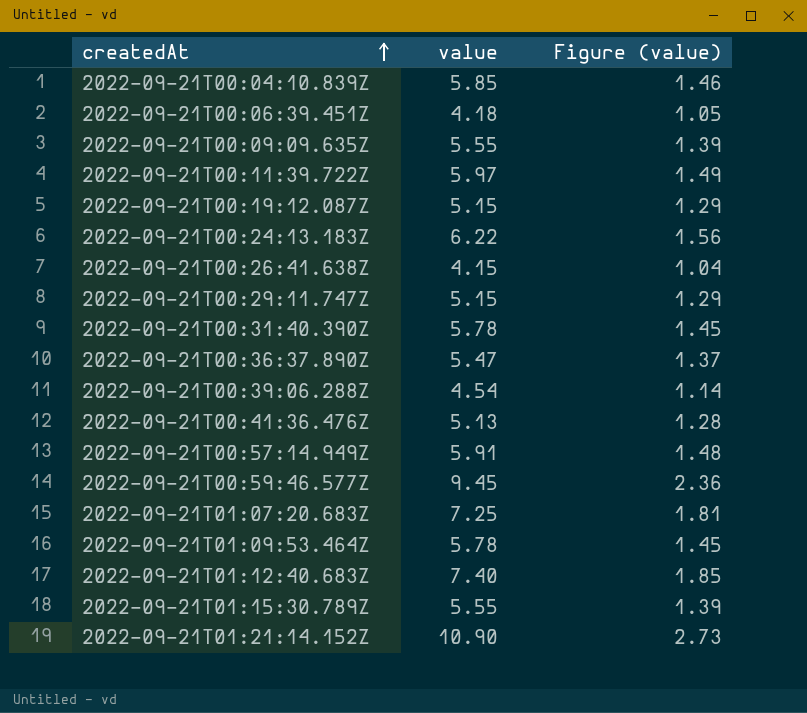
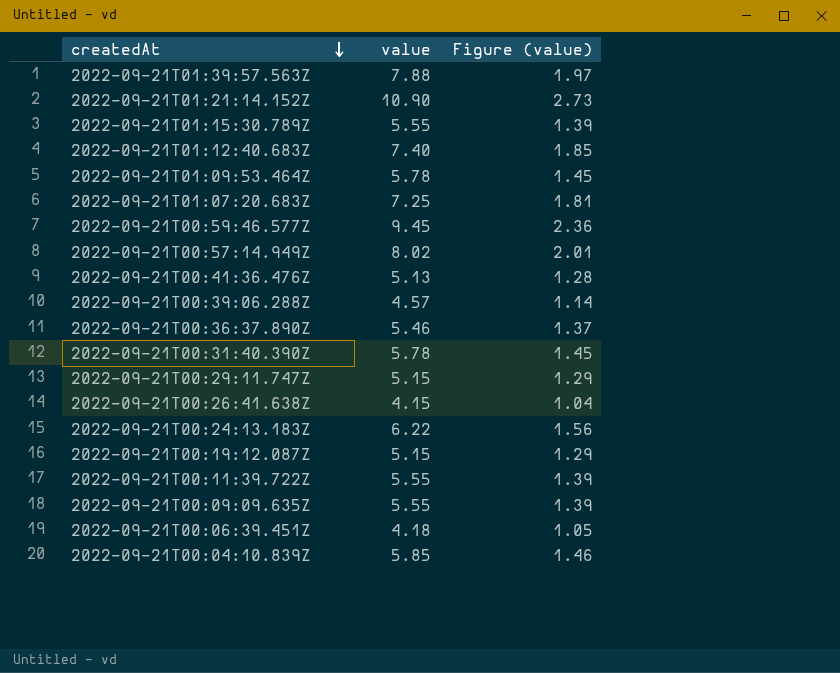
row order: createdAt ascending -> createdAt descending
row 2022-09-21T01:39:57.563Z: none -> 7.88 | 1.97
2022-09-21T00:57:14.949Z | value: 5.91 -> 8.02
2022-09-21T00:57:14.949Z | Figure (value): 1.48 -> 2.01
2022-09-21T00:39:06.288Z | value: 4.54 -> 4.57
2022-09-21T00:36:37.890Z | value: 5.47 -> 5.46
2022-09-21T00:11:39.722Z | value: 5.97 -> 5.55
2022-09-21T00:11:39.722Z | Figure (value): 1.49 -> 1.39

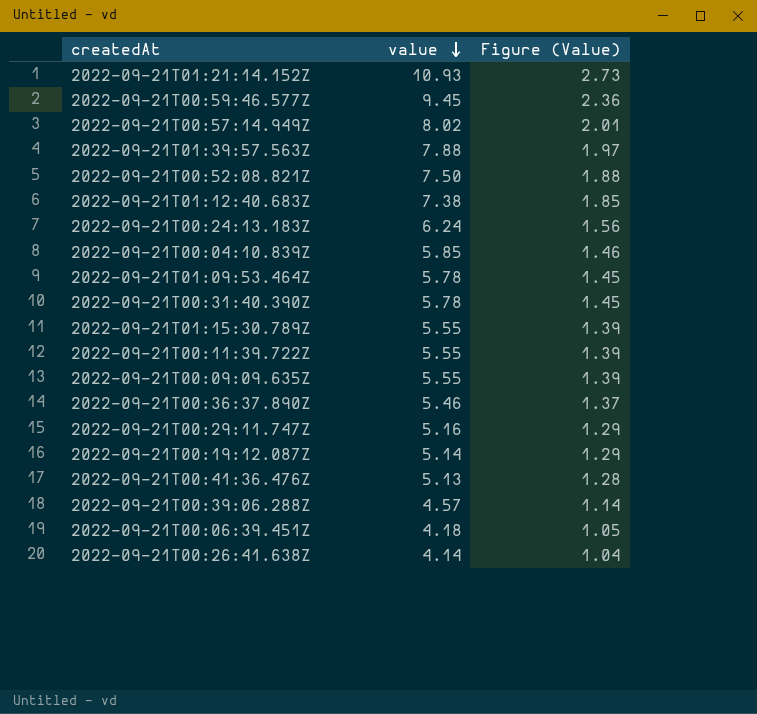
row order: createdAt descending -> value descending
column name: Figure (value) -> Figure (Value)
row 2022-09-21T01:07:20.683Z: 7.25 | 1.81 -> none
2022-09-21T01:21:14.152Z | value: 10.90 -> 10.93
row 2022-09-21T00:52:08.821Z: none -> 7.50 | 1.88
2022-09-21T01:12:40.683Z | value: 7.40 -> 7.38
2022-09-21T00:24:13.183Z | value: 6.22 -> 6.24
2022-09-21T00:29:11.747Z | value: 5.15 -> 5.16
2022-09-21T00:19:12.087Z | value: 5.15 -> 5.14
2022-09-21T00:26:41.638Z | value: 4.15 -> 4.14

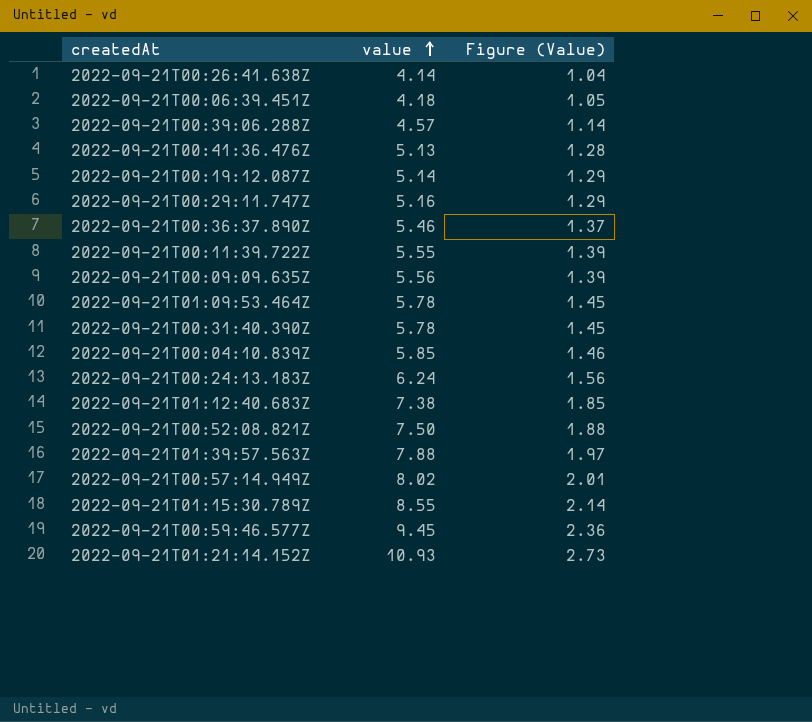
row order: value descending -> value ascending
2022-09-21T00:09:09.635Z | value: 5.55 -> 5.56
2022-09-21T01:15:30.789Z | value: 5.55 -> 8.55
2022-09-21T01:15:30.789Z | Figure (Value): 1.39 -> 2.14

